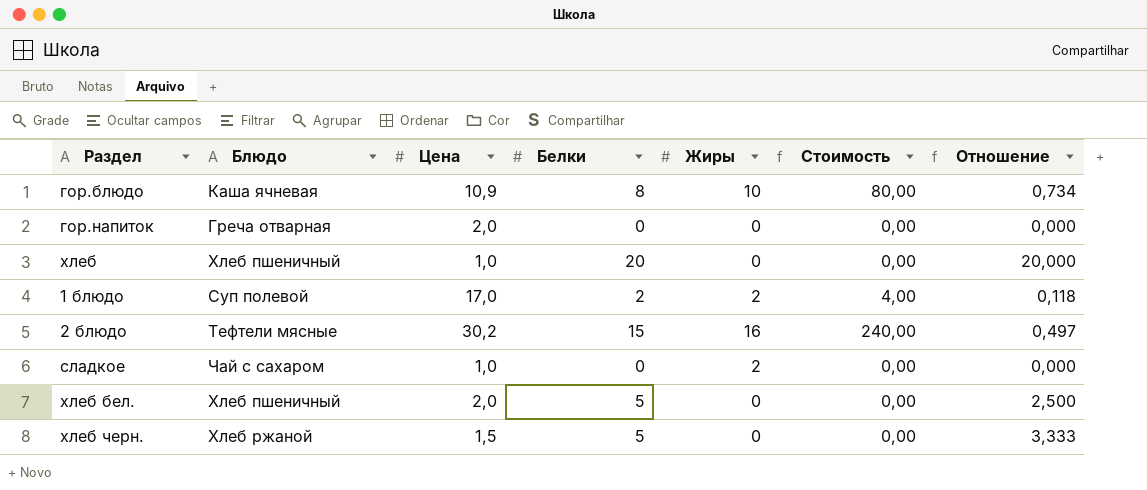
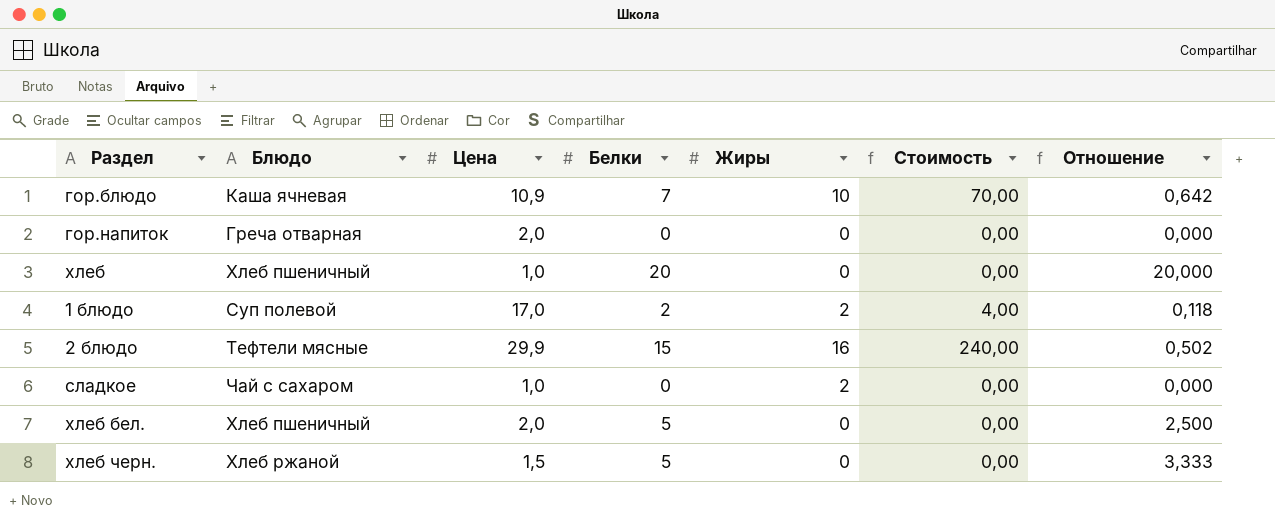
гор.блюдо | Белки: 8 -> 7
гор.блюдо | Стоимость: 80,00 -> 70,00
гор.блюдо | Отношение: 0,734 -> 0,642
2 блюдо | Цена: 30,2 -> 29,9
2 блюдо | Отношение: 0,497 -> 0,502

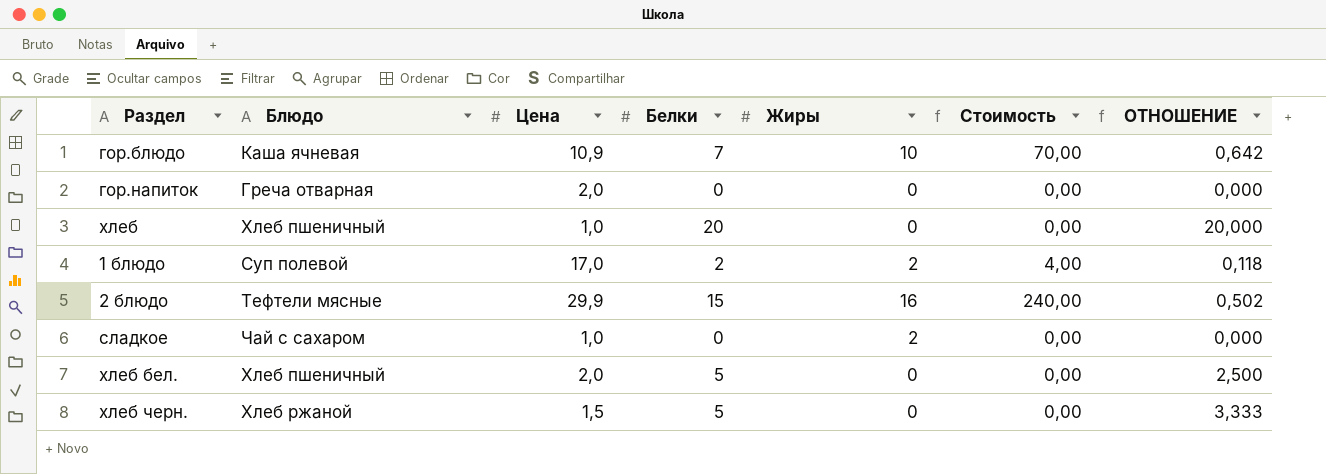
column name: Отношение -> ОТНОШЕНИЕ

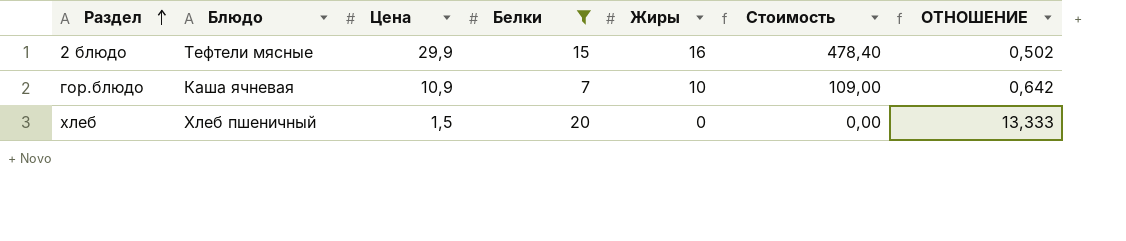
filter: none -> Белки >= 7
row order: none -> Раздел ascending
column Стоимость | formula: [Белки] * [Жиры] -> [Цена] * [Жиры]
хлеб | Цена: 1,0 -> 1,5
хлеб | ОТНОШЕНИЕ: 20,000 -> 13,333

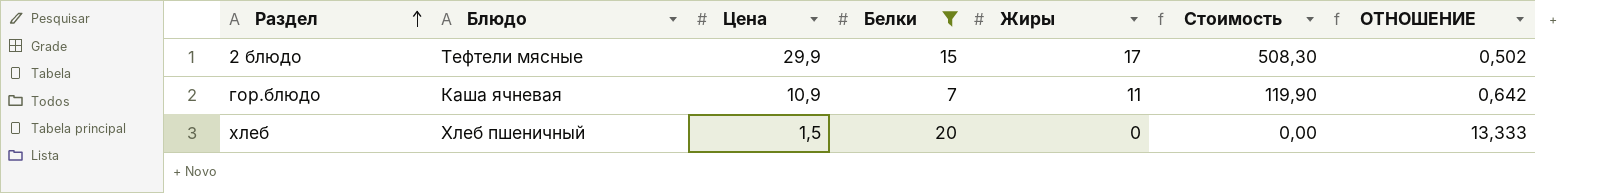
2 блюдо | Жиры: 16 -> 17
2 блюдо | Стоимость: 478,40 -> 508,30
гор.блюдо | Жиры: 10 -> 11
гор.блюдо | Стоимость: 109,00 -> 119,90

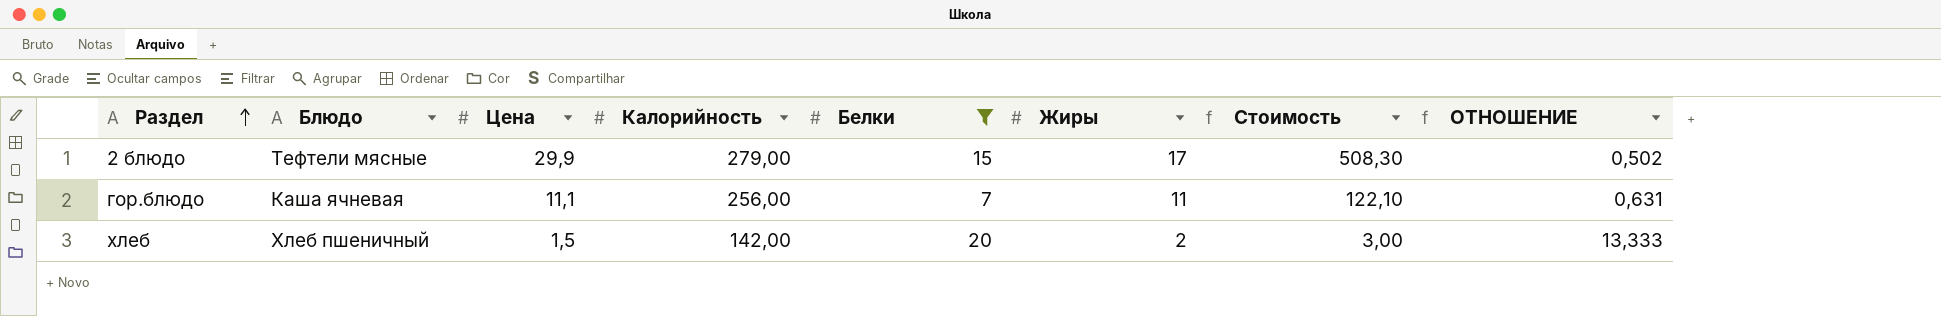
column Калорийность | position: none -> 4
гор.блюдо | Цена: 10,9 -> 11,1
гор.блюдо | Стоимость: 119,90 -> 122,10
гор.блюдо | ОТНОШЕНИЕ: 0,642 -> 0,631
хлеб | Жиры: 0 -> 2
хлеб | Стоимость: 0,00 -> 3,00

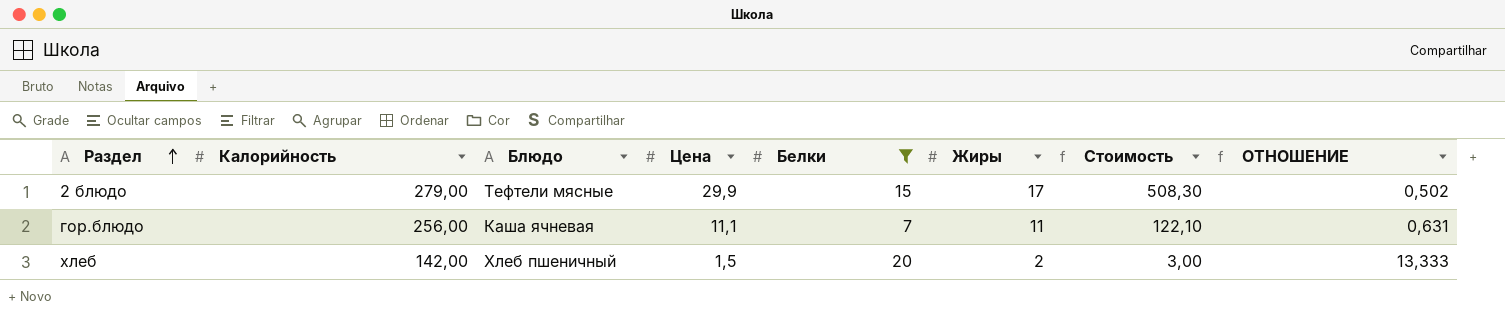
column Калорийность | position: 4 -> 2

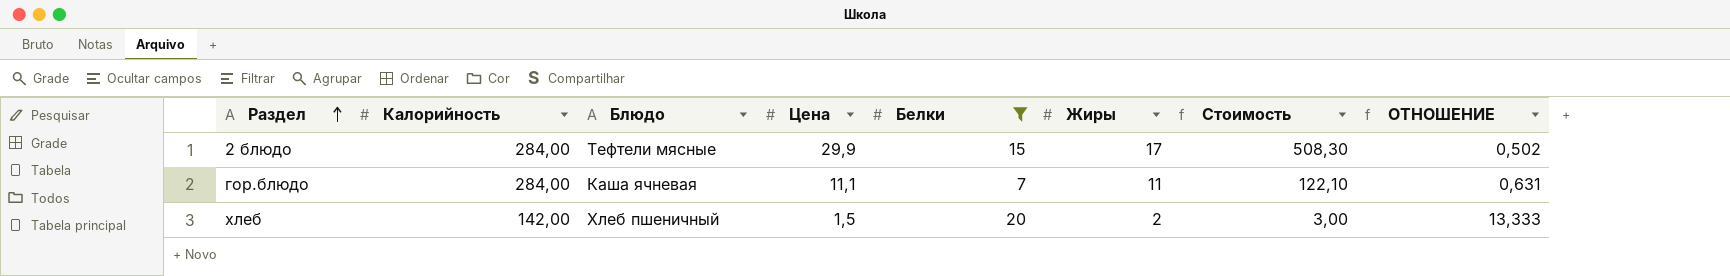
2 блюдо | Калорийность: 279,00 -> 284,00
гор.блюдо | Калорийность: 256,00 -> 284,00

